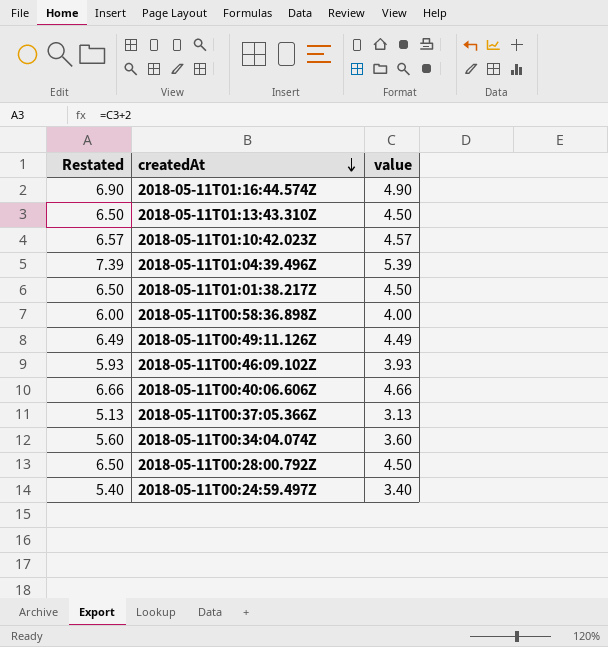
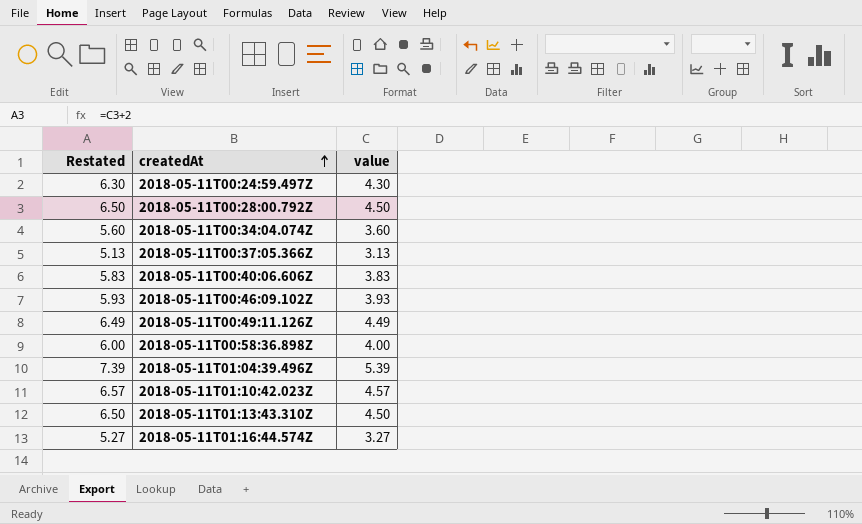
row order: createdAt descending -> createdAt ascending
row 2018-05-11T01:01:38.217Z: 6.50 | 4.50 -> none
2018-05-11T00:24:59.497Z | Restated: 5.40 -> 6.30
2018-05-11T00:24:59.497Z | value: 3.40 -> 4.30
2018-05-11T00:40:06.606Z | Restated: 6.66 -> 5.83
2018-05-11T00:40:06.606Z | value: 4.66 -> 3.83
2018-05-11T01:16:44.574Z | Restated: 6.90 -> 5.27
2018-05-11T01:16:44.574Z | value: 4.90 -> 3.27

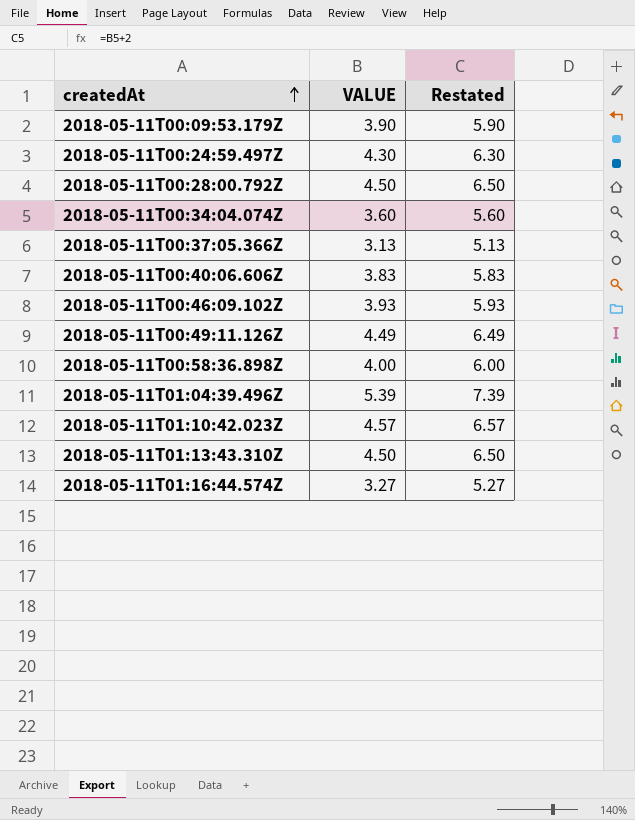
column name: value -> VALUE
column Restated | position: 1 -> 3
row 2018-05-11T00:09:53.179Z: none -> 3.90 | 5.90

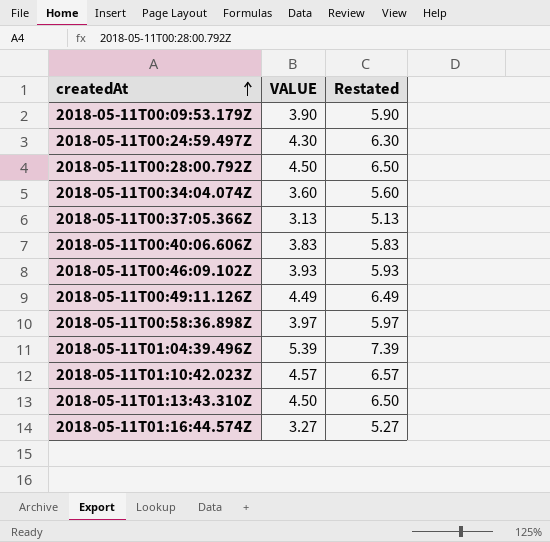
2018-05-11T00:58:36.898Z | VALUE: 4.00 -> 3.97
2018-05-11T00:58:36.898Z | Restated: 6.00 -> 5.97

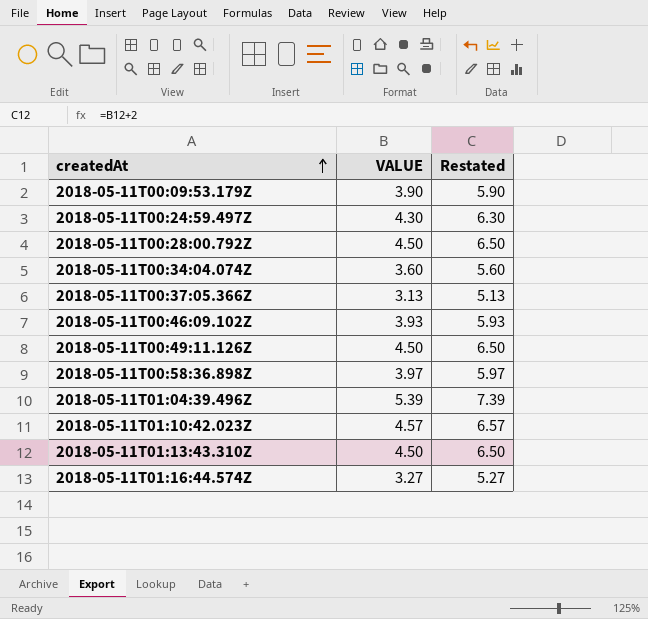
row 2018-05-11T00:40:06.606Z: 3.83 | 5.83 -> none
2018-05-11T00:49:11.126Z | VALUE: 4.49 -> 4.50
2018-05-11T00:49:11.126Z | Restated: 6.49 -> 6.50

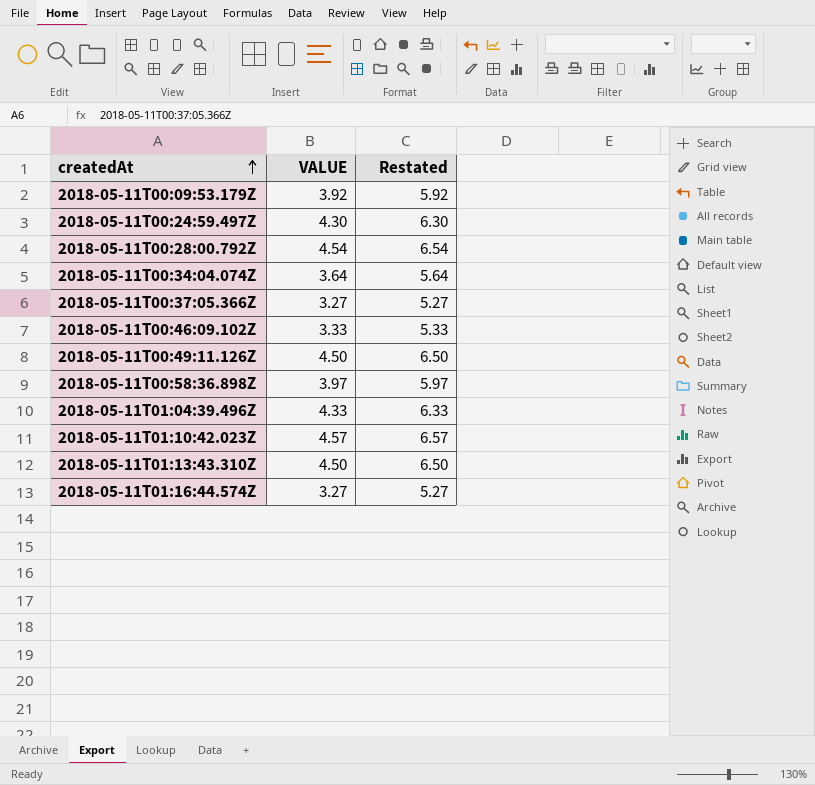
2018-05-11T00:09:53.179Z | VALUE: 3.90 -> 3.92
2018-05-11T00:09:53.179Z | Restated: 5.90 -> 5.92
2018-05-11T00:28:00.792Z | VALUE: 4.50 -> 4.54
2018-05-11T00:28:00.792Z | Restated: 6.50 -> 6.54
2018-05-11T00:34:04.074Z | VALUE: 3.60 -> 3.64
2018-05-11T00:34:04.074Z | Restated: 5.60 -> 5.64
2018-05-11T00:37:05.366Z | VALUE: 3.13 -> 3.27
2018-05-11T00:37:05.366Z | Restated: 5.13 -> 5.27
2018-05-11T00:46:09.102Z | VALUE: 3.93 -> 3.33
2018-05-11T00:46:09.102Z | Restated: 5.93 -> 5.33
2018-05-11T01:04:39.496Z | VALUE: 5.39 -> 4.33
2018-05-11T01:04:39.496Z | Restated: 7.39 -> 6.33

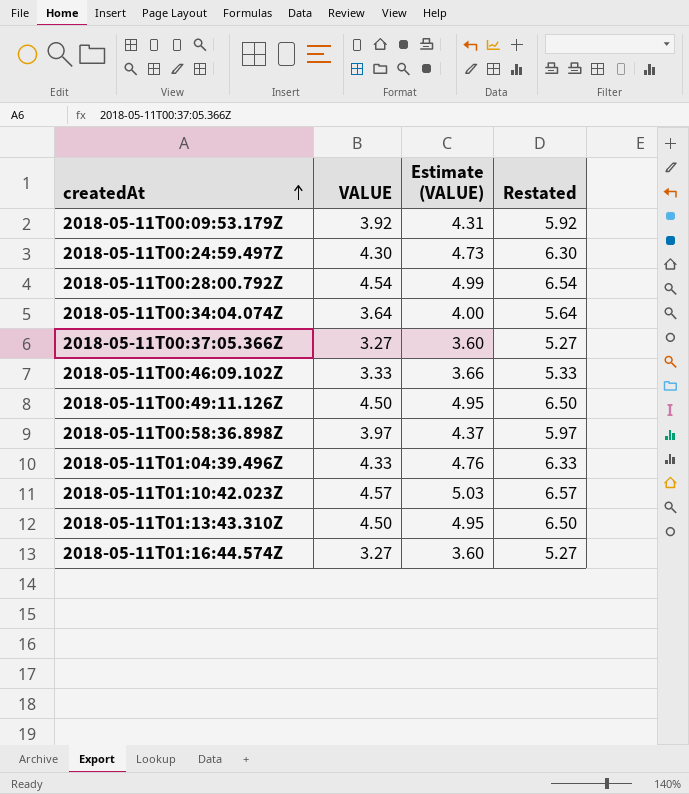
column Estimate (VALUE) | formula: none -> [VALUE] * 1.1

